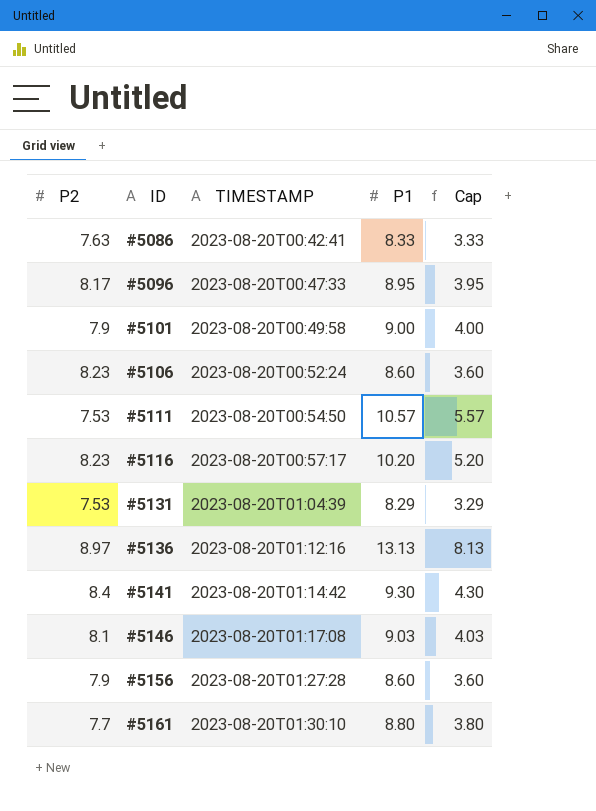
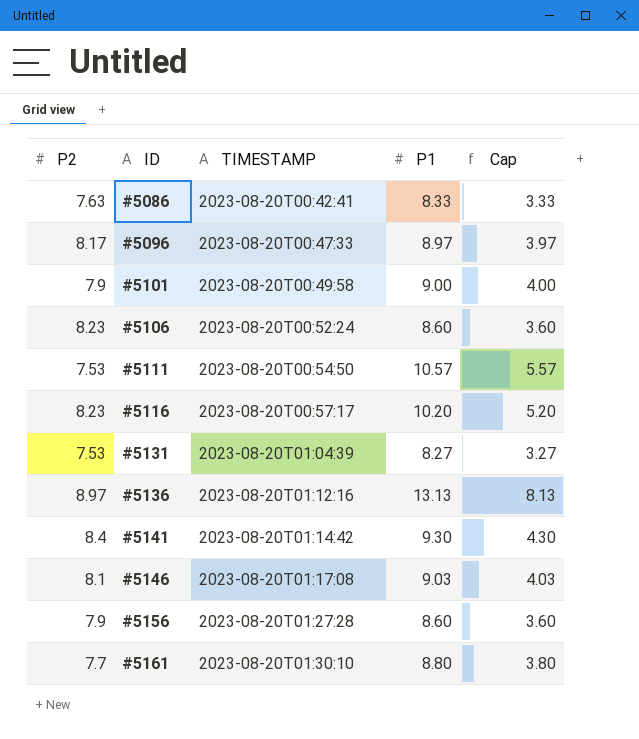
#5096 | P1: 8.95 -> 8.97
#5096 | Cap: 3.95 -> 3.97
#5131 | P1: 8.29 -> 8.27
#5131 | Cap: 3.29 -> 3.27

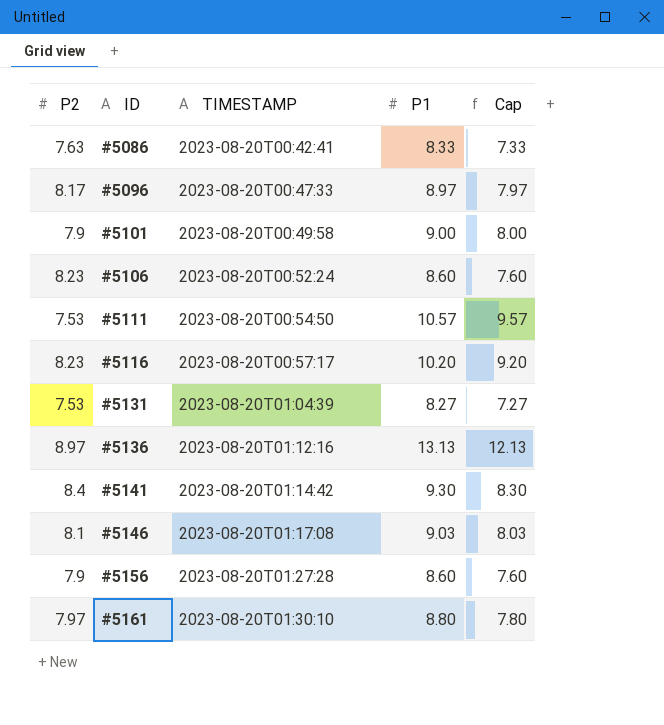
column Cap | formula: [P1] - 5 -> [P1] - 1
#5161 | P2: 7.7 -> 7.97

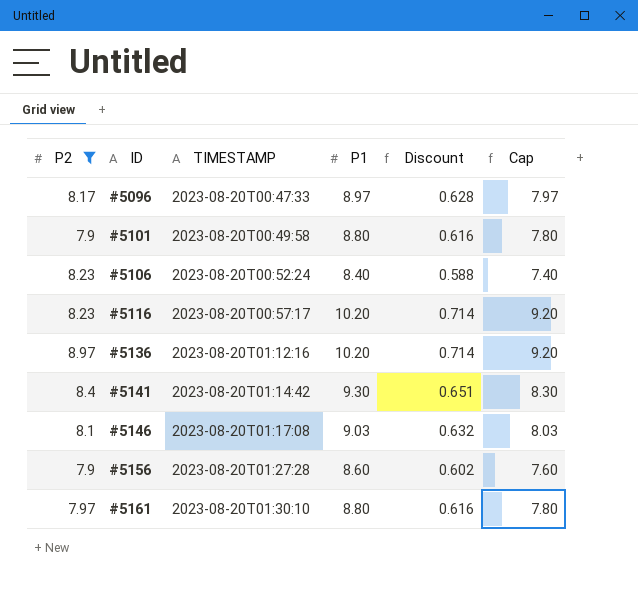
filter: none -> P2 >= 7.9
column Discount | formula: none -> [P1] * 0.07
#5101 | P1: 9.00 -> 8.80
#5101 | Cap: 8.00 -> 7.80
#5106 | P1: 8.60 -> 8.40
#5106 | Cap: 7.60 -> 7.40
#5136 | P1: 13.13 -> 10.20
#5136 | Cap: 12.13 -> 9.20

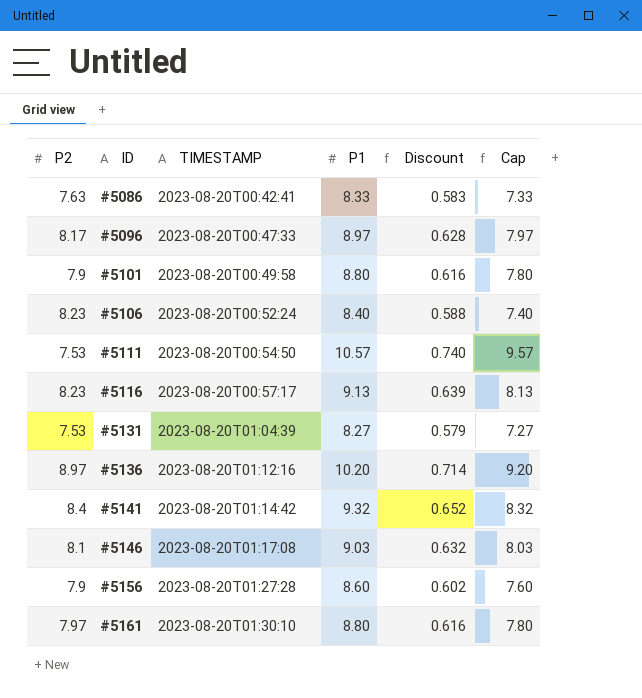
filter: P2 >= 7.9 -> none
#5116 | P1: 10.20 -> 9.13
#5116 | Discount: 0.714 -> 0.639
#5116 | Cap: 9.20 -> 8.13
#5141 | P1: 9.30 -> 9.32
#5141 | Discount: 0.651 -> 0.652
#5141 | Cap: 8.30 -> 8.32

